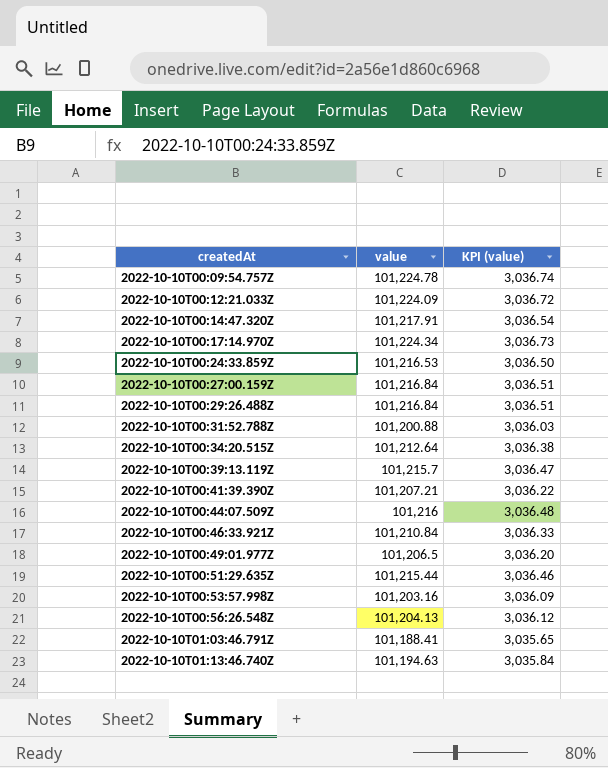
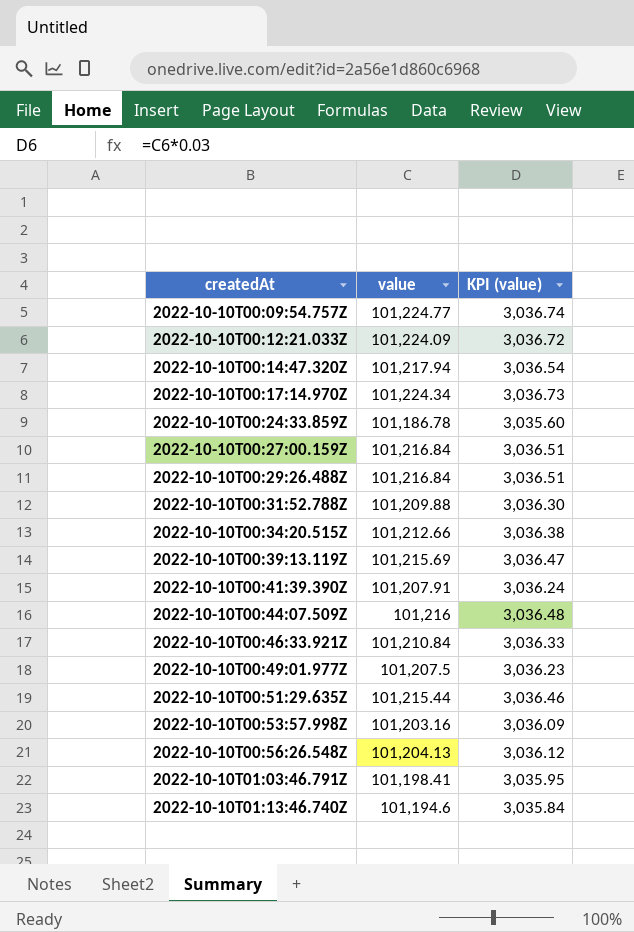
2022-10-10T00:09:54.757Z | value: 101,224.78 -> 101,224.77
2022-10-10T00:14:47.320Z | value: 101,217.91 -> 101,217.94
2022-10-10T00:24:33.859Z | value: 101,216.53 -> 101,186.78
2022-10-10T00:24:33.859Z | KPI (value): 3,036.50 -> 3,035.60
2022-10-10T00:31:52.788Z | value: 101,200.88 -> 101,209.88
2022-10-10T00:31:52.788Z | KPI (value): 3,036.03 -> 3,036.30
2022-10-10T00:34:20.515Z | value: 101,212.64 -> 101,212.66
2022-10-10T00:39:13.119Z | value: 101,215.7 -> 101,215.69
2022-10-10T00:41:39.390Z | value: 101,207.21 -> 101,207.91
2022-10-10T00:41:39.390Z | KPI (value): 3,036.22 -> 3,036.24
2022-10-10T00:49:01.977Z | value: 101,206.5 -> 101,207.5
2022-10-10T00:49:01.977Z | KPI (value): 3,036.20 -> 3,036.23
2022-10-10T01:03:46.791Z | value: 101,188.41 -> 101,198.41
2022-10-10T01:03:46.791Z | KPI (value): 3,035.65 -> 3,035.95
2022-10-10T01:13:46.740Z | value: 101,194.63 -> 101,194.6

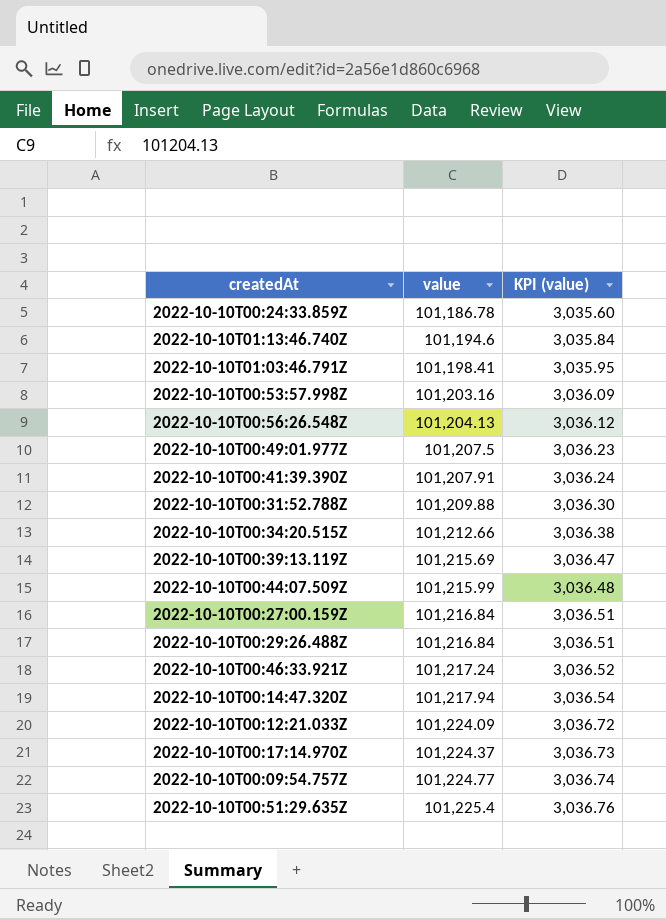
row order: createdAt ascending -> value ascending
2022-10-10T00:44:07.509Z | value: 101,216 -> 101,215.99
2022-10-10T00:46:33.921Z | value: 101,210.84 -> 101,217.24
2022-10-10T00:46:33.921Z | KPI (value): 3,036.33 -> 3,036.52
2022-10-10T00:17:14.970Z | value: 101,224.34 -> 101,224.37
2022-10-10T00:51:29.635Z | value: 101,215.44 -> 101,225.4
2022-10-10T00:51:29.635Z | KPI (value): 3,036.46 -> 3,036.76

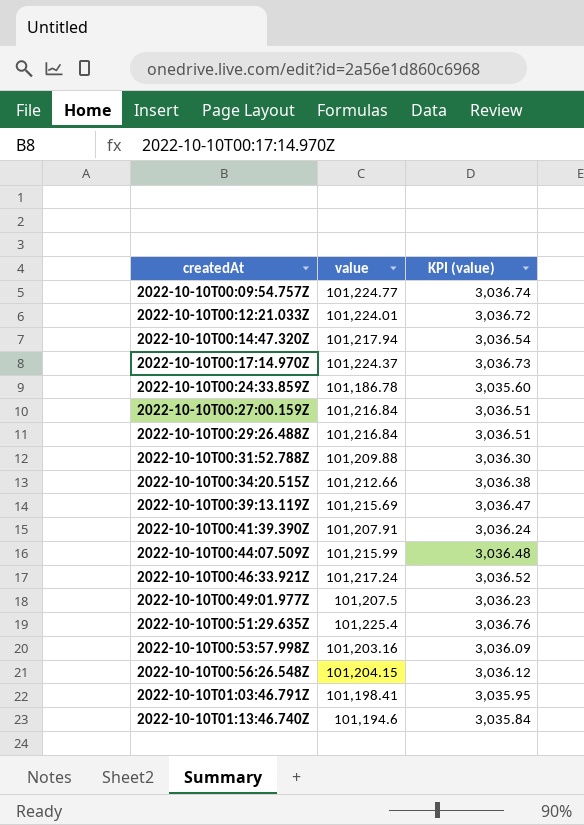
row order: value ascending -> createdAt ascending
2022-10-10T00:12:21.033Z | value: 101,224.09 -> 101,224.01
2022-10-10T00:56:26.548Z | value: 101,204.13 -> 101,204.15

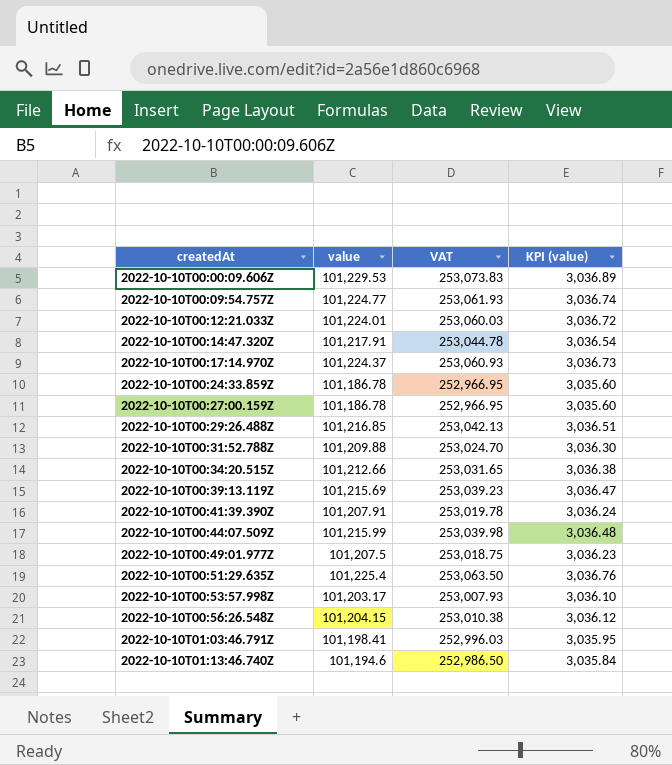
column VAT | formula: none -> [value] * 2.5
row 2022-10-10T00:46:33.921Z: 101,217.24 | 3,036.52 -> none
row 2022-10-10T00:00:09.606Z: none -> 101,229.53 | 253,073.83 | 3,036.89
2022-10-10T00:14:47.320Z | value: 101,217.94 -> 101,217.91
2022-10-10T00:27:00.159Z | value: 101,216.84 -> 101,186.78
2022-10-10T00:27:00.159Z | KPI (value): 3,036.51 -> 3,035.60
2022-10-10T00:29:26.488Z | value: 101,216.84 -> 101,216.85
2022-10-10T00:53:57.998Z | value: 101,203.16 -> 101,203.17
2022-10-10T00:53:57.998Z | KPI (value): 3,036.09 -> 3,036.10

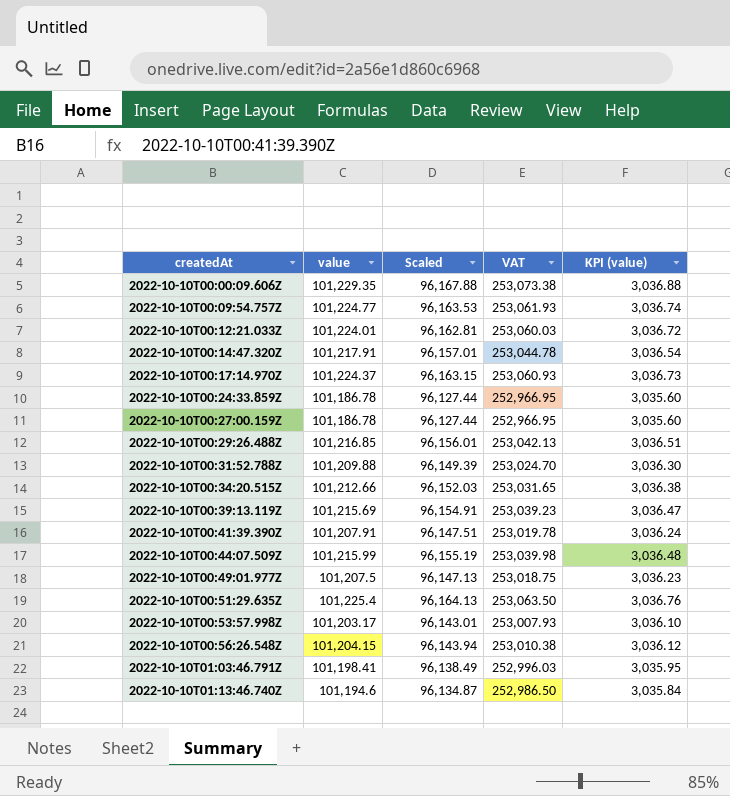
column Scaled | formula: none -> [value] * 0.95
2022-10-10T00:00:09.606Z | value: 101,229.53 -> 101,229.35
2022-10-10T00:00:09.606Z | VAT: 253,073.83 -> 253,073.38
2022-10-10T00:00:09.606Z | KPI (value): 3,036.89 -> 3,036.88

